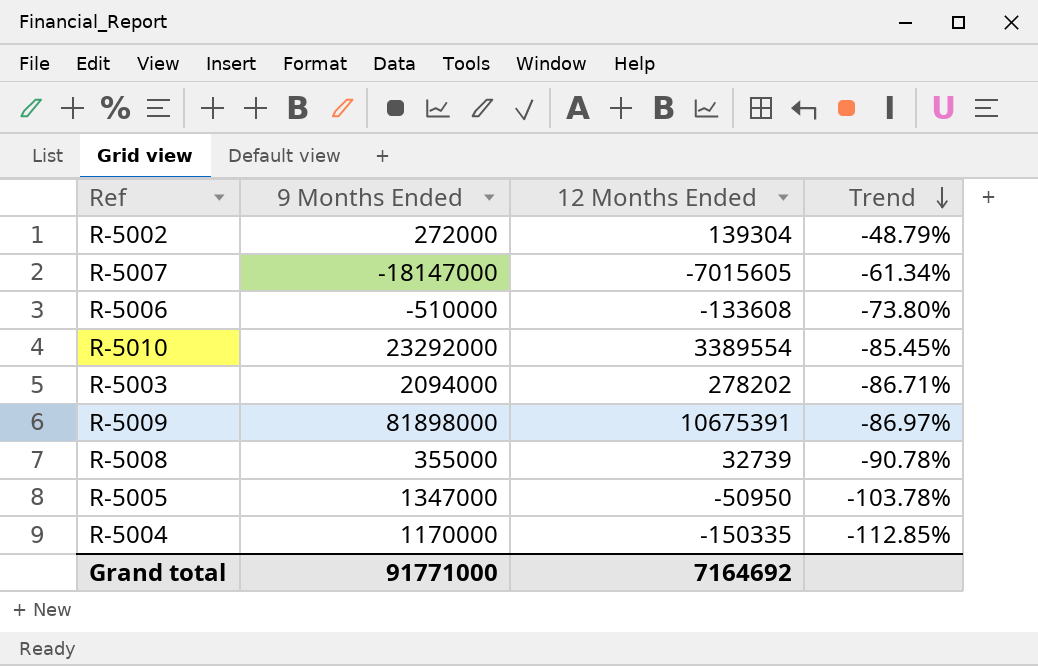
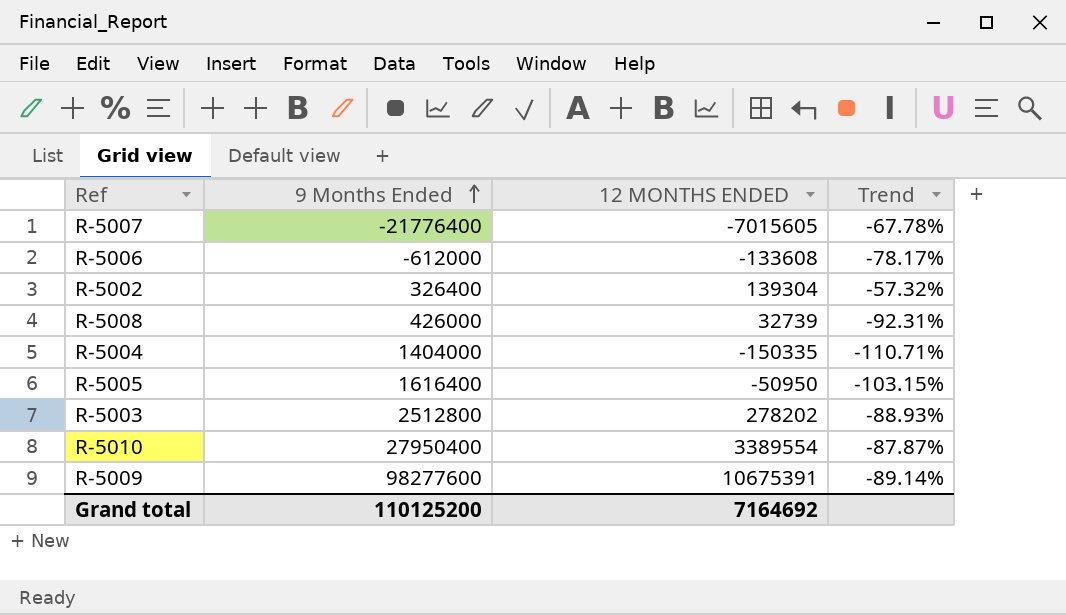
row order: Trend descending -> 9 Months Ended ascending
column name: 12 Months Ended -> 12 MONTHS ENDED
R-5007 | 9 Months Ended: -18147000 -> -21776400
R-5007 | Trend: -61.34% -> -67.78%
R-5006 | 9 Months Ended: -510000 -> -612000
R-5006 | Trend: -73.80% -> -78.17%
R-5002 | 9 Months Ended: 272000 -> 326400
R-5002 | Trend: -48.79% -> -57.32%
R-5008 | 9 Months Ended: 355000 -> 426000
R-5008 | Trend: -90.78% -> -92.31%
R-5004 | 9 Months Ended: 1170000 -> 1404000
R-5004 | Trend: -112.85% -> -110.71%
R-5005 | 9 Months Ended: 1347000 -> 1616400
R-5005 | Trend: -103.78% -> -103.15%
R-5003 | 9 Months Ended: 2094000 -> 2512800
R-5003 | Trend: -86.71% -> -88.93%
R-5010 | 9 Months Ended: 23292000 -> 27950400
R-5010 | Trend: -85.45% -> -87.87%
R-5009 | 9 Months Ended: 81898000 -> 98277600
R-5009 | Trend: -86.97% -> -89.14%
Grand total | 9 Months Ended: 91771000 -> 110125200

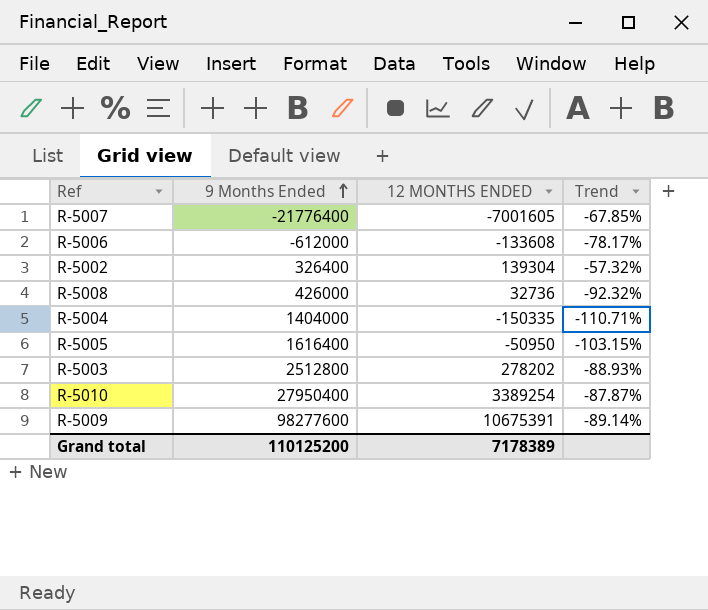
R-5007 | 12 MONTHS ENDED: -7015605 -> -7001605
R-5007 | Trend: -67.78% -> -67.85%
R-5008 | 12 MONTHS ENDED: 32739 -> 32736
R-5008 | Trend: -92.31% -> -92.32%
R-5010 | 12 MONTHS ENDED: 3389554 -> 3389254
Grand total | 12 MONTHS ENDED: 7164692 -> 7178389

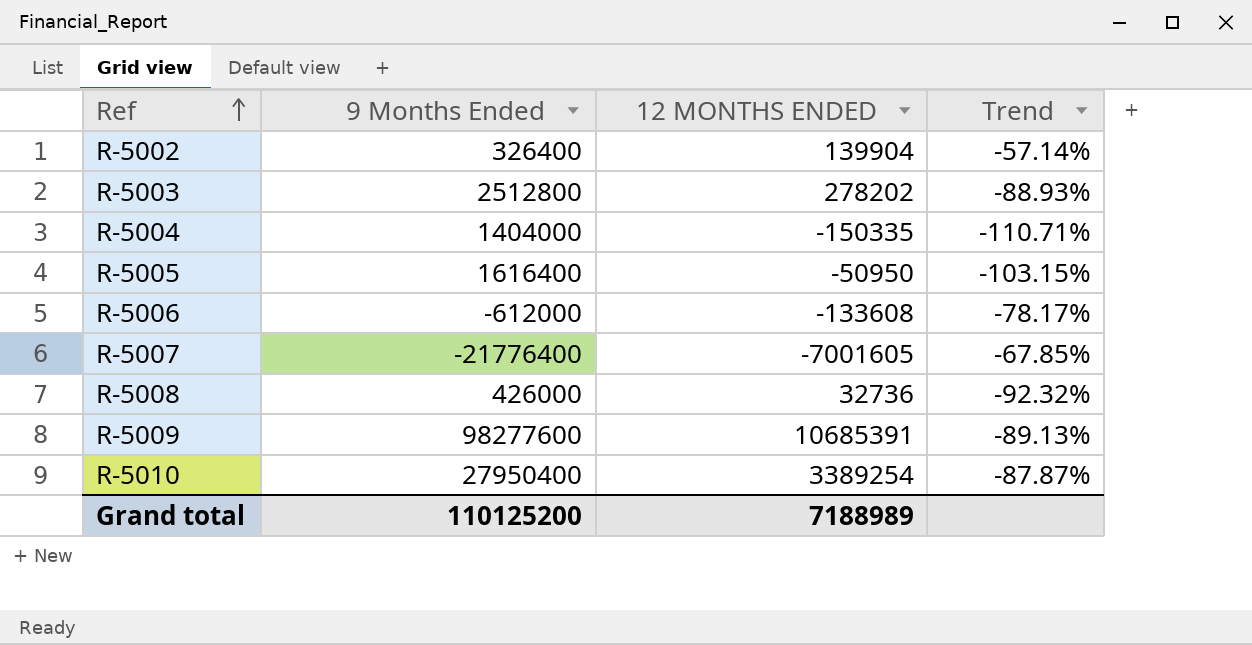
row order: 9 Months Ended ascending -> Ref ascending
R-5002 | 12 MONTHS ENDED: 139304 -> 139904
R-5002 | Trend: -57.32% -> -57.14%
R-5009 | 12 MONTHS ENDED: 10675391 -> 10685391
R-5009 | Trend: -89.14% -> -89.13%
Grand total | 12 MONTHS ENDED: 7178389 -> 7188989

